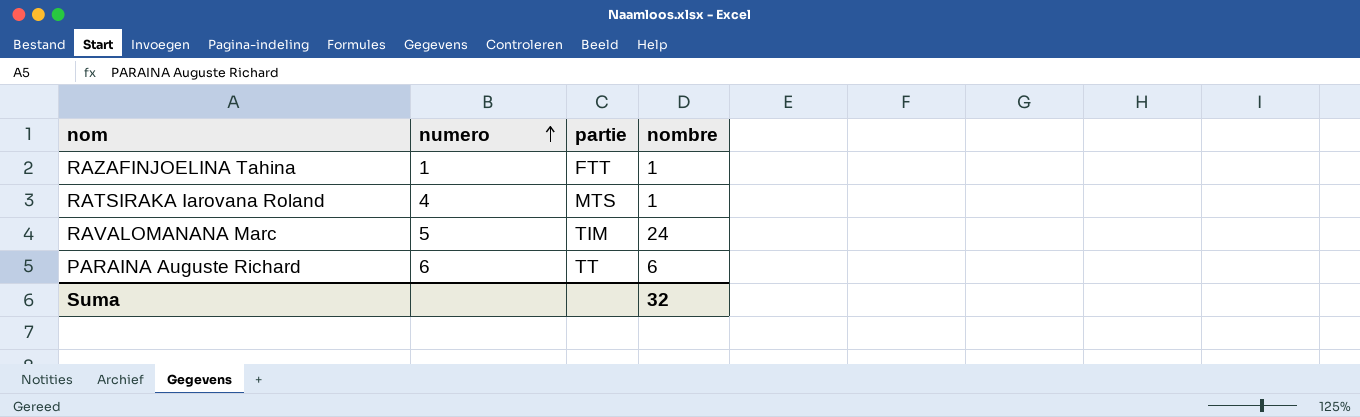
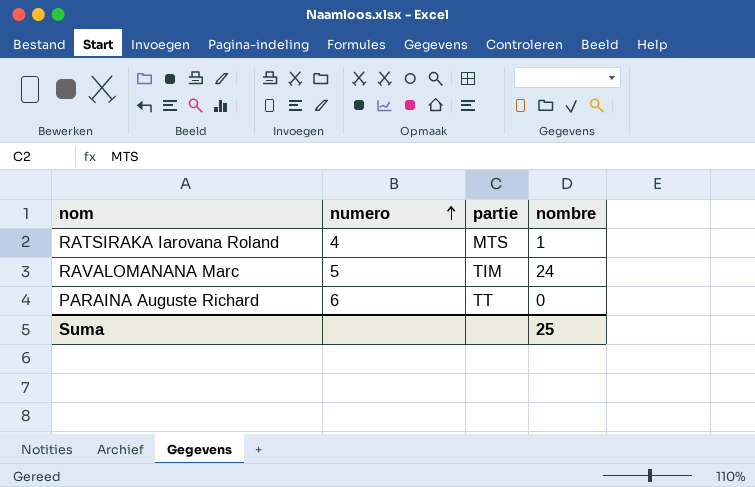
row RAZAFINJOELINA Tahina: 1 | FTT | 1 -> none
PARAINA Auguste Richard | nombre: 6 -> 0
Suma | nombre: 32 -> 25

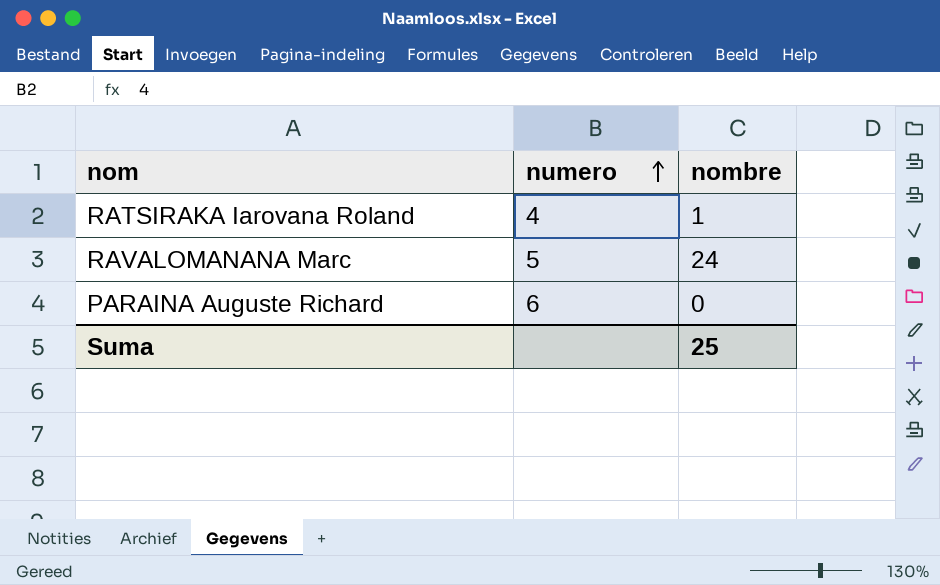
column partie | position: 3 -> none

